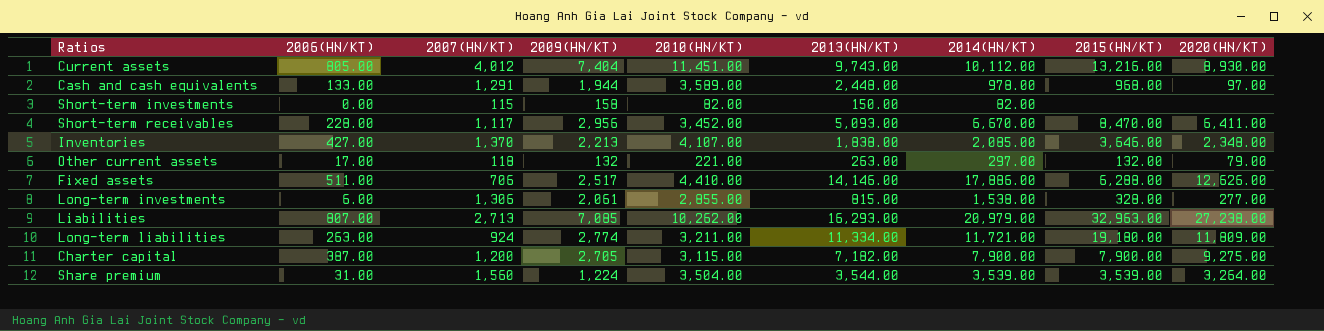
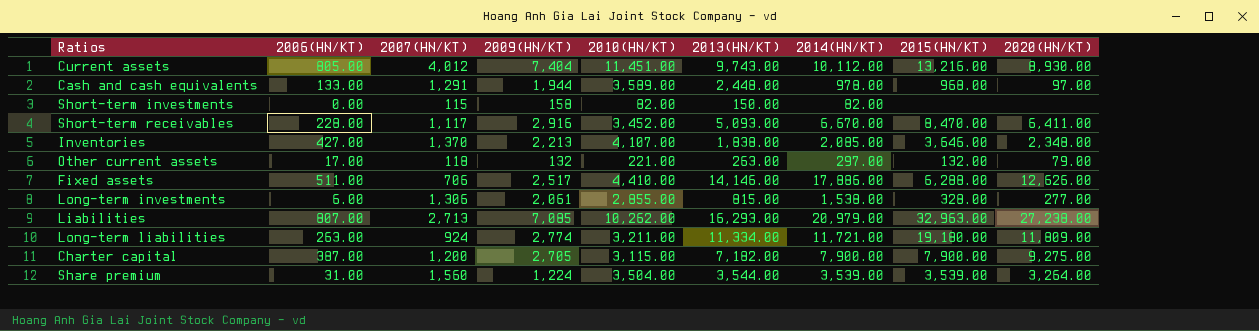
Short-term receivables | 2009(HN/KT): 2,956 -> 2,916

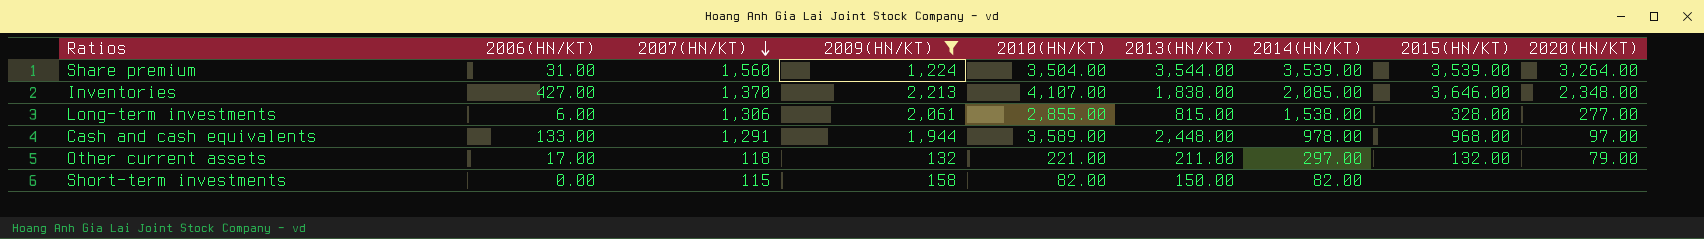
filter: none -> 2009(HN/KT) <= 2,213
row order: none -> 2007(HN/KT) descending
Other current assets | 2013(HN/KT): 263.00 -> 211.00

